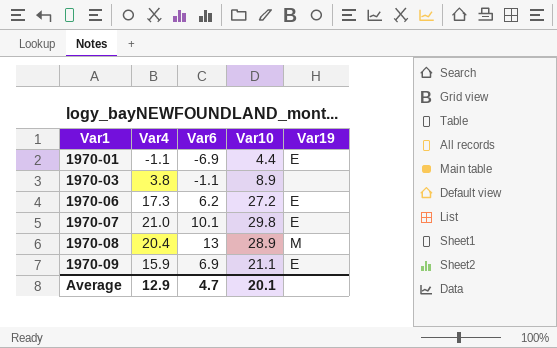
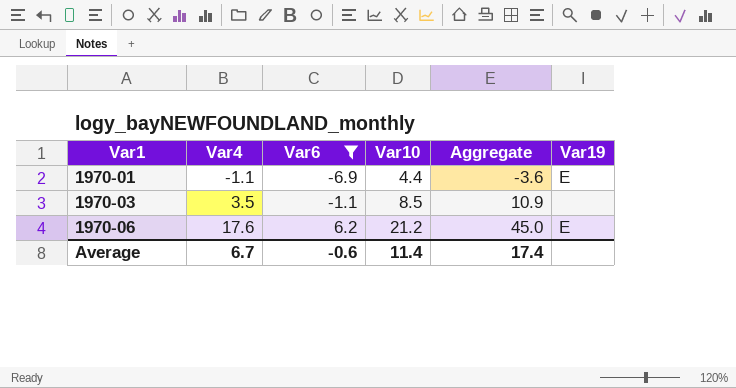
filter: none -> Var6 <= 6.2
column Aggregate | formula: none -> [Var4] + [Var6] + [Var10]
1970-03 | Var4: 3.8 -> 3.5
1970-03 | Var10: 8.9 -> 8.5
1970-06 | Var4: 17.3 -> 17.6
1970-06 | Var10: 27.2 -> 21.2
Average | Var4: 12.9 -> 6.7
Average | Var6: 4.7 -> -0.6
Average | Var10: 20.1 -> 11.4

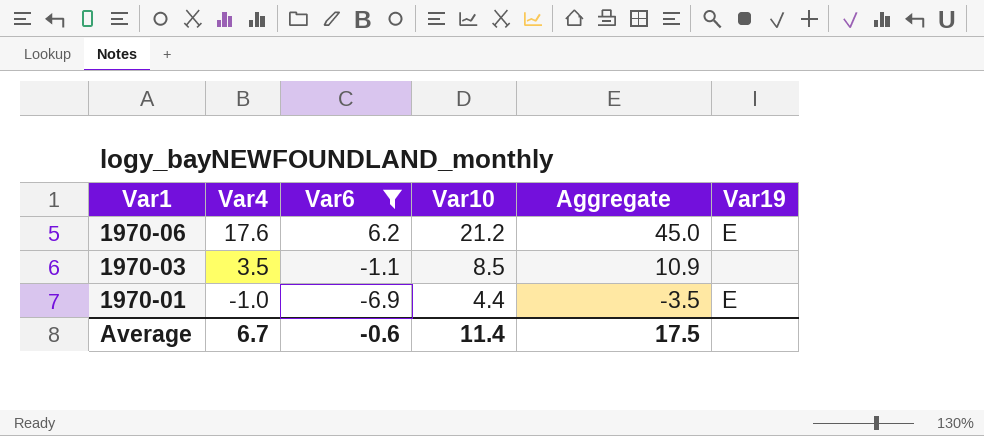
row order: Var1 ascending -> Var1 descending
1970-01 | Var4: -1.1 -> -1.0
1970-01 | Aggregate: -3.6 -> -3.5
Average | Aggregate: 17.4 -> 17.5

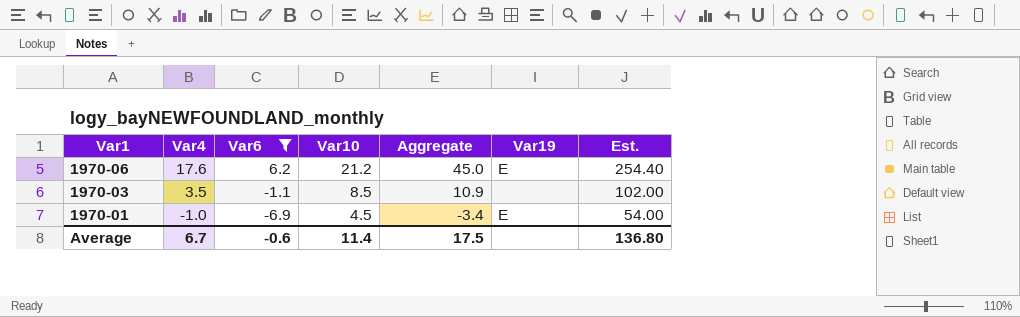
column Est. | formula: none -> [Var10] * 12
1970-01 | Var10: 4.4 -> 4.5
1970-01 | Aggregate: -3.5 -> -3.4

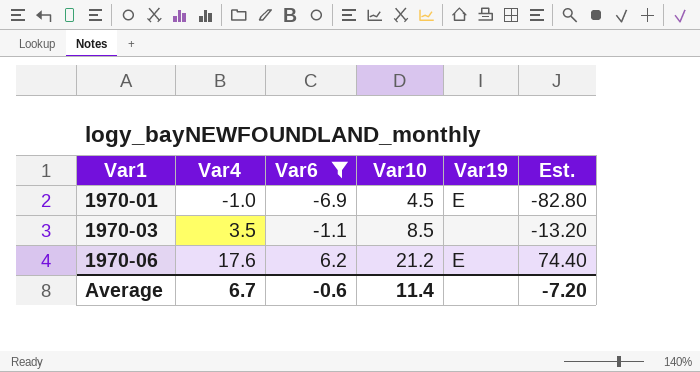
row order: Var1 descending -> Var1 ascending
column Aggregate | formula: [Var4] + [Var6] + [Var10] -> none
column Est. | formula: [Var10] * 12 -> [Var6] * 12
Average | Est.: 136.80 -> -7.20

